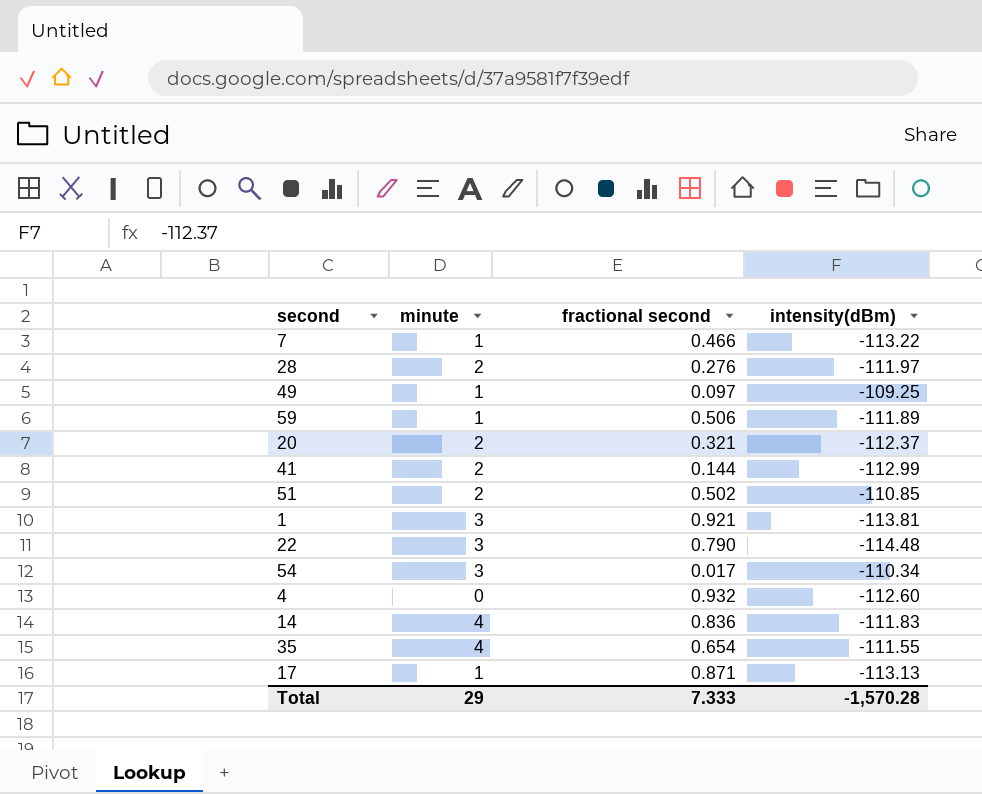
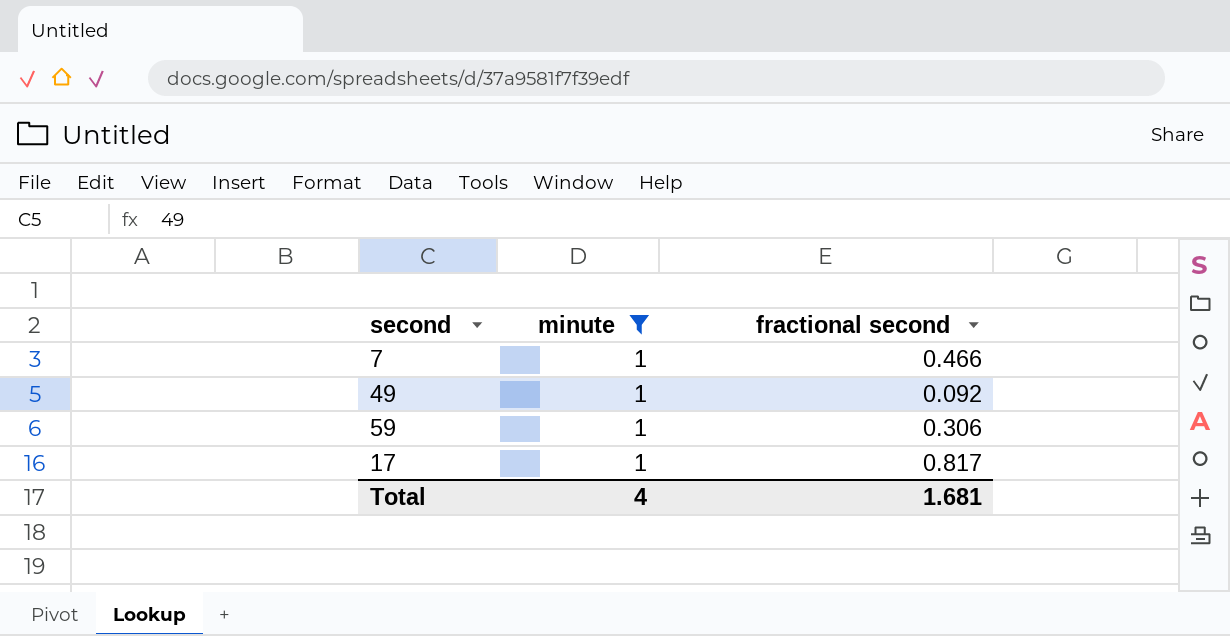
filter: none -> minute = 1
column intensity(dBm) | position: 4 -> none
49 | fractional second: 0.097 -> 0.092
59 | fractional second: 0.506 -> 0.306
17 | fractional second: 0.871 -> 0.817
Total | minute: 29 -> 4
Total | fractional second: 7.333 -> 1.681

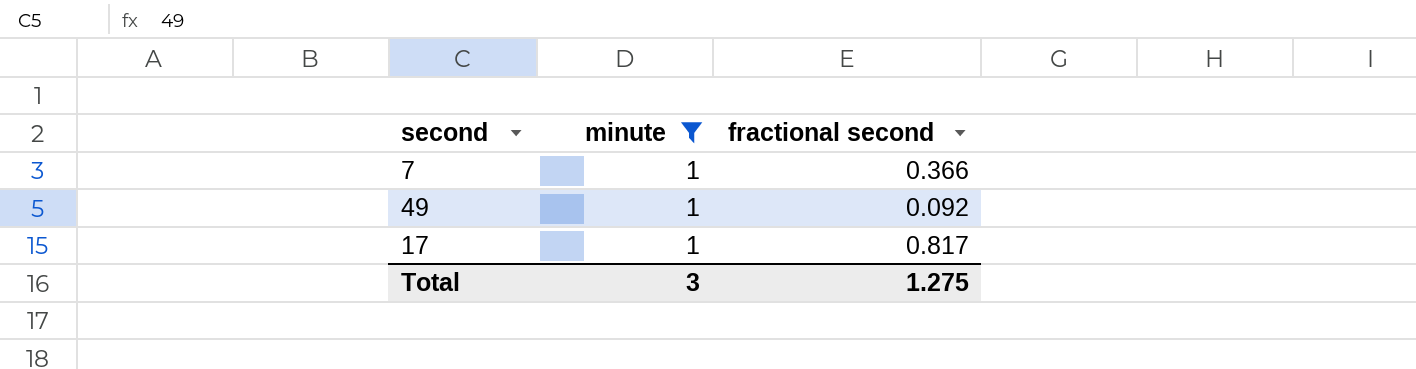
row 59: 1 | 0.306 -> none
7 | fractional second: 0.466 -> 0.366
Total | minute: 4 -> 3
Total | fractional second: 1.681 -> 1.275

